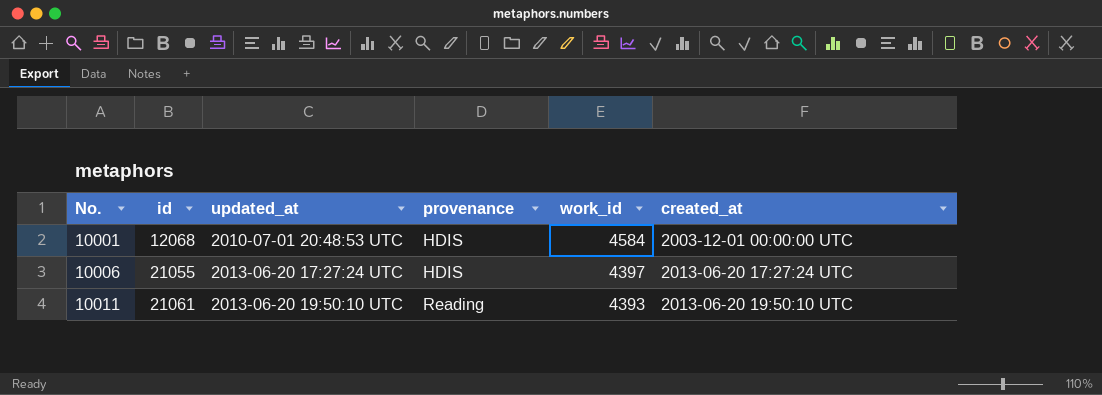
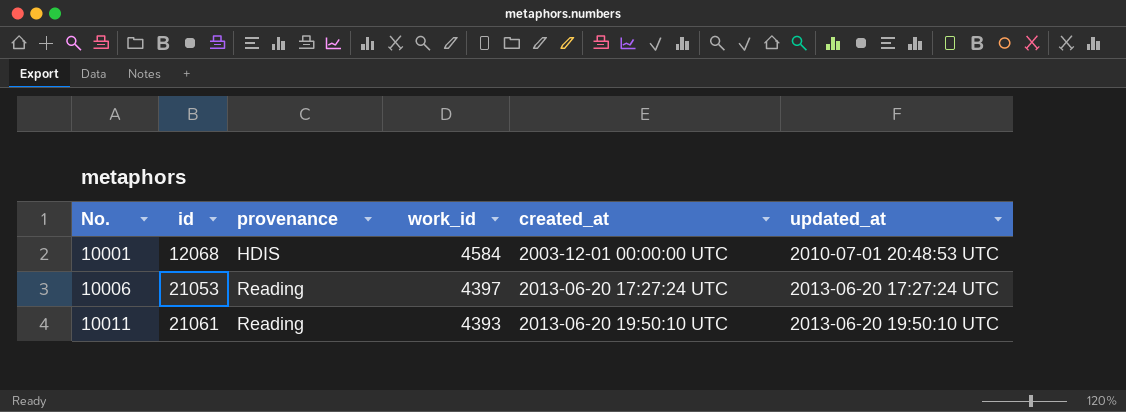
column updated_at | position: 3 -> 6
10006 | id: 21055 -> 21053
10006 | provenance: HDIS -> Reading

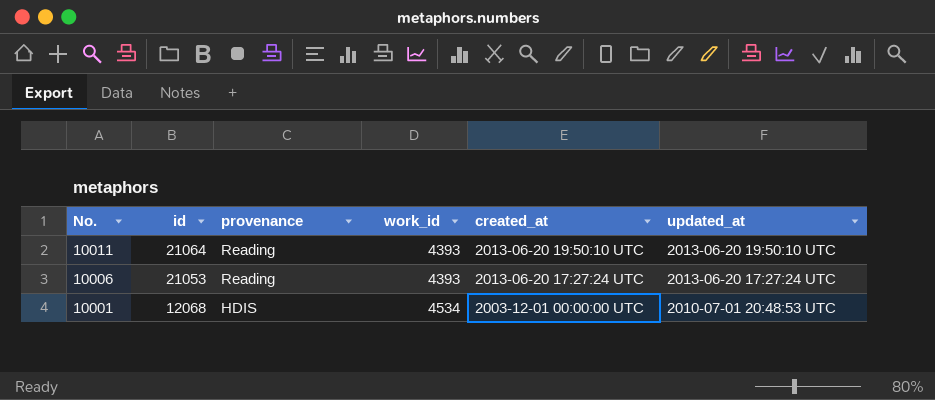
row order: No. ascending -> No. descending
10011 | id: 21061 -> 21064
10006 | work_id: 4397 -> 4393
10001 | work_id: 4584 -> 4534

